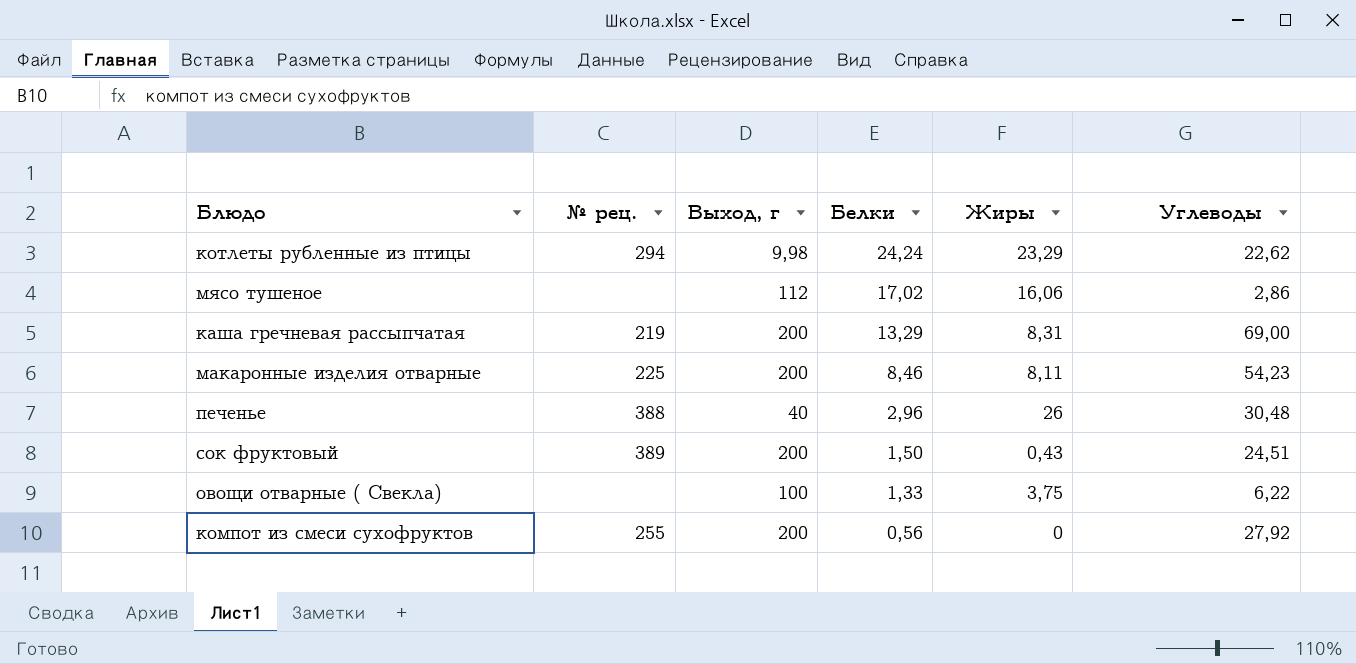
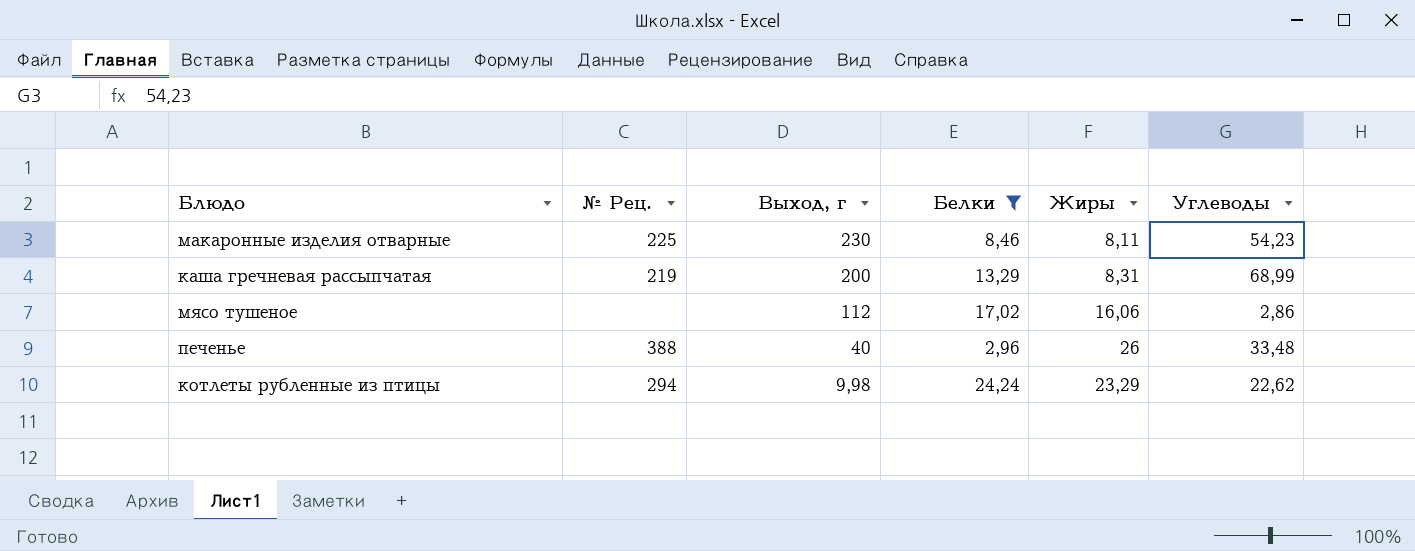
filter: none -> Белки >= 2,96
row order: Белки descending -> Выход, г descending
column name: № рец. -> № Рец.
макаронные изделия отварные | Выход, г: 200 -> 230
каша гречневая рассыпчатая | Углеводы: 69,00 -> 68,99
печенье | Углеводы: 30,48 -> 33,48

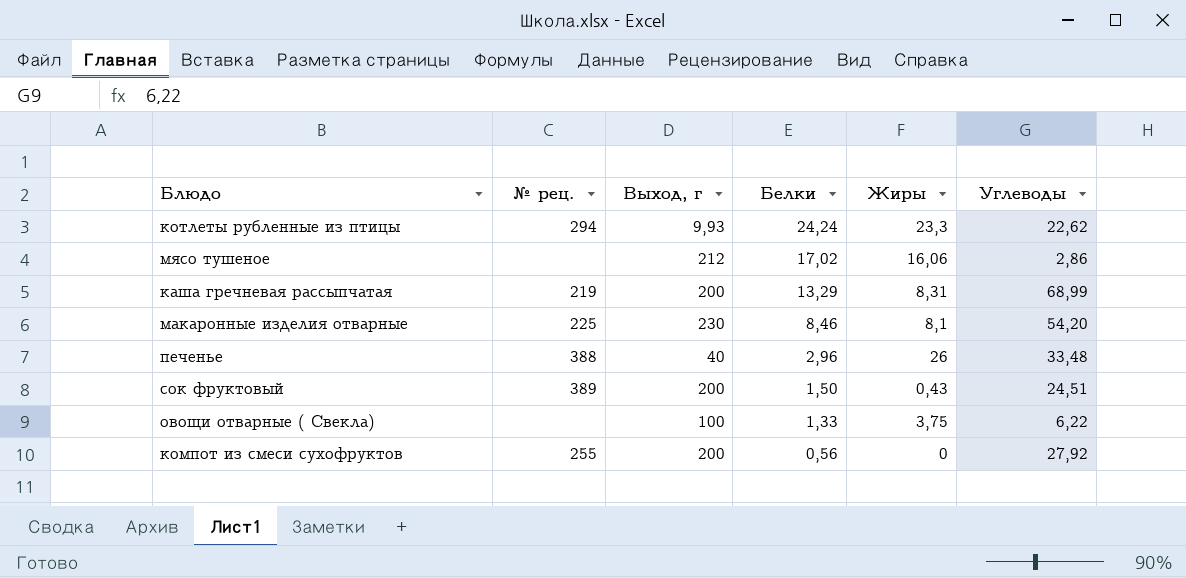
filter: Белки >= 2,96 -> none
row order: Выход, г descending -> Белки descending
column name: № Рец. -> № рец.
котлеты рубленные из птицы | Выход, г: 9,98 -> 9,93
котлеты рубленные из птицы | Жиры: 23,29 -> 23,3
мясо тушеное | Выход, г: 112 -> 212
макаронные изделия отварные | Жиры: 8,11 -> 8,1
макаронные изделия отварные | Углеводы: 54,23 -> 54,20

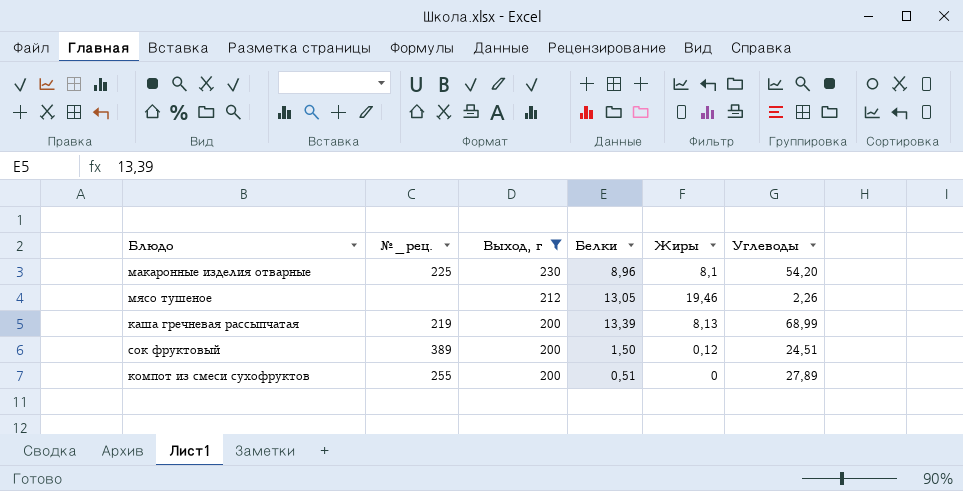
filter: none -> Выход, г >= 200
row order: Белки descending -> Выход, г descending
column name: № рец. -> №_рец.
макаронные изделия отварные | Белки: 8,46 -> 8,96
мясо тушеное | Белки: 17,02 -> 13,05
мясо тушеное | Жиры: 16,06 -> 19,46
мясо тушеное | Углеводы: 2,86 -> 2,26
каша гречневая рассыпчатая | Белки: 13,29 -> 13,39
каша гречневая рассыпчатая | Жиры: 8,31 -> 8,13
сок фруктовый | Жиры: 0,43 -> 0,12
компот из смеси сухофруктов | Белки: 0,56 -> 0,51
компот из смеси сухофруктов | Углеводы: 27,92 -> 27,89

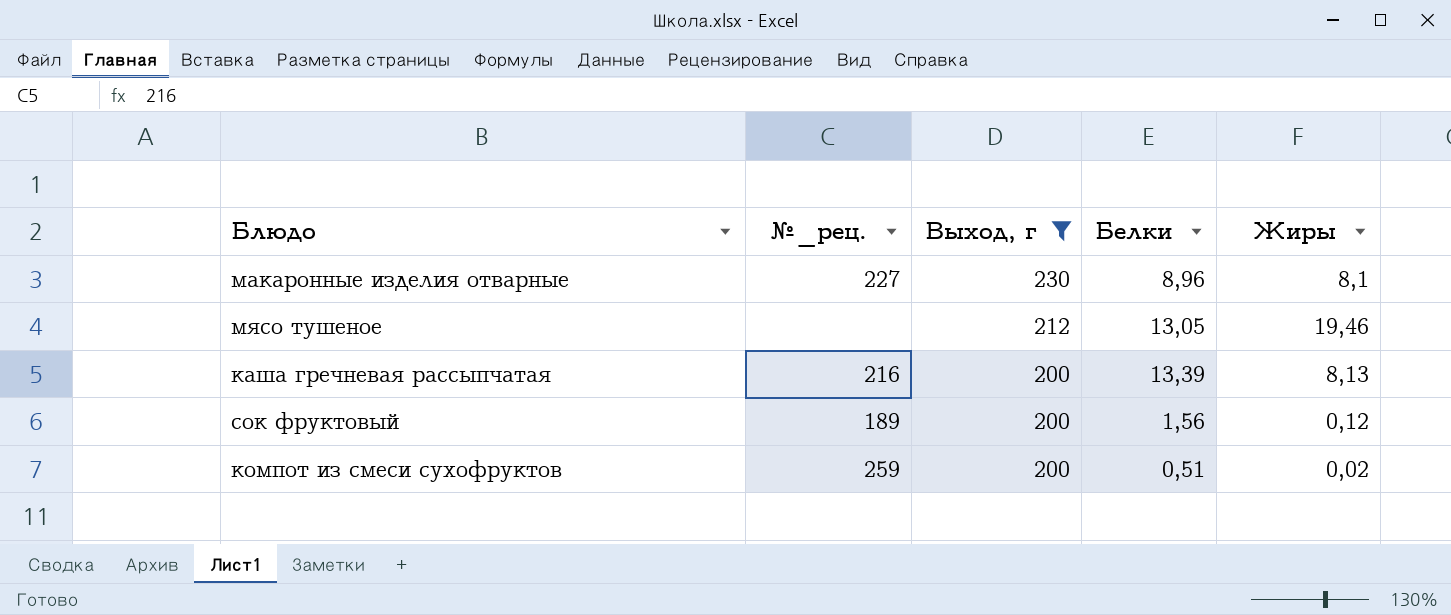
column Углеводы | position: 6 -> none
макаронные изделия отварные | №_рец.: 225 -> 227
каша гречневая рассыпчатая | №_рец.: 219 -> 216
сок фруктовый | №_рец.: 389 -> 189
сок фруктовый | Белки: 1,50 -> 1,56
компот из смеси сухофруктов | №_рец.: 255 -> 259
компот из смеси сухофруктов | Жиры: 0 -> 0,02

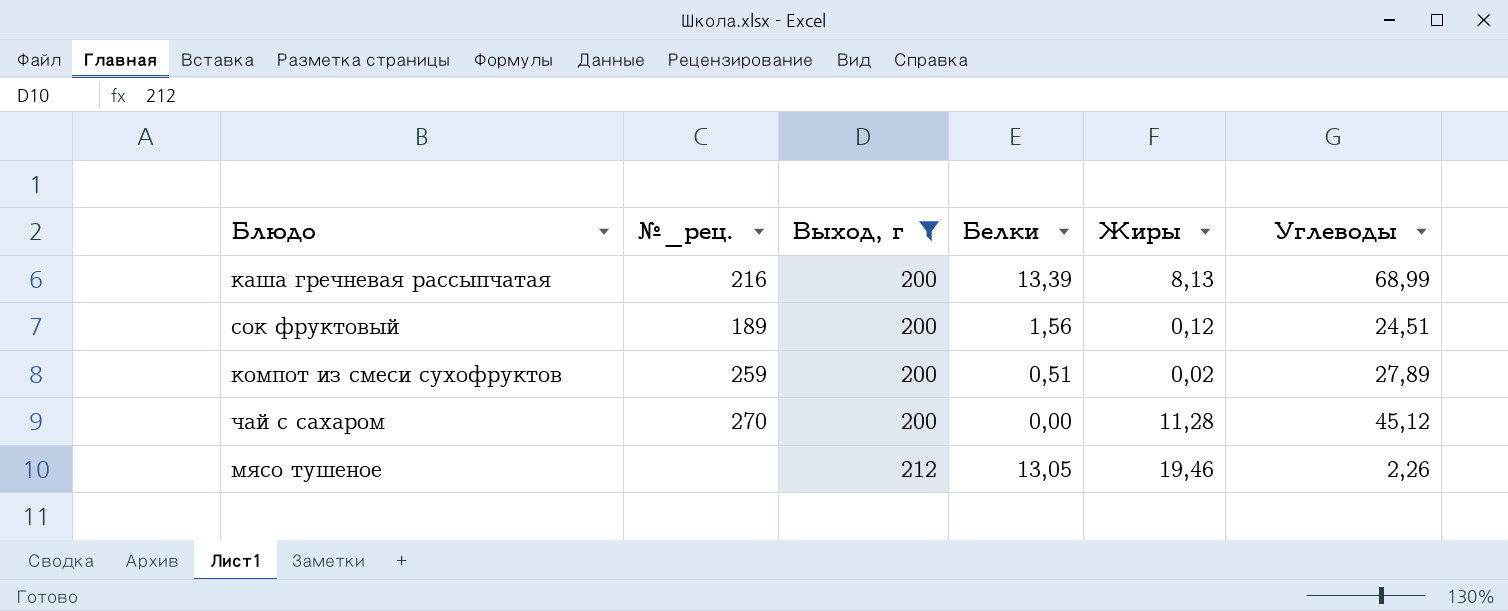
row order: Выход, г descending -> Выход, г ascending
column Углеводы | position: none -> 6
row макаронные изделия отварные: 227 | 230 | 8,96 | 8,1 -> none
row чай с сахаром: none -> 270 | 200 | 0,00 | 11,28 | 45,12

